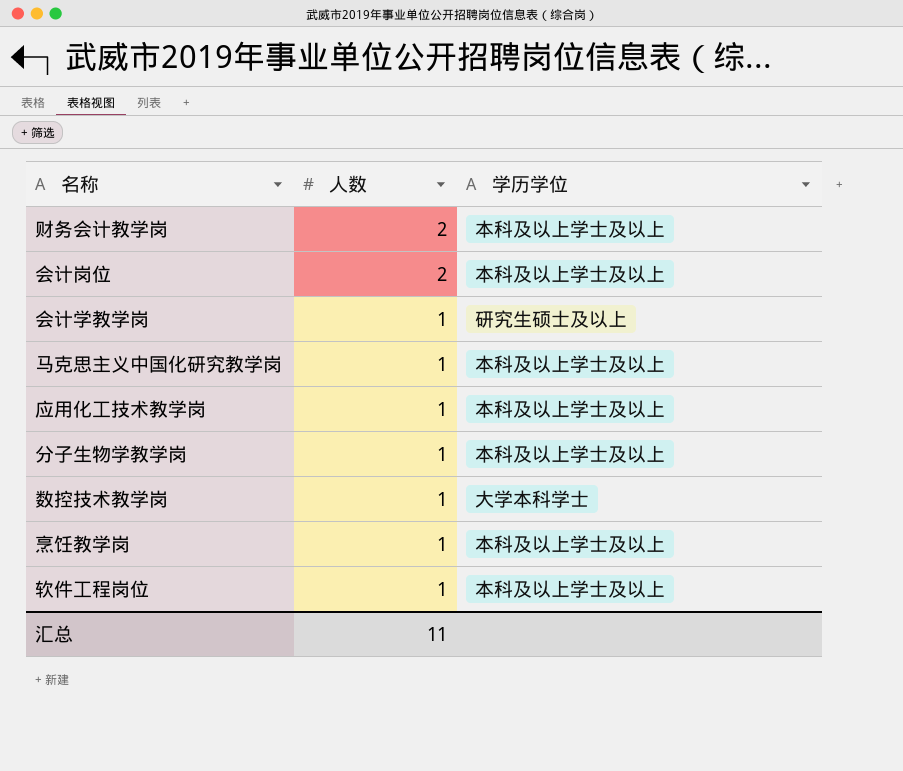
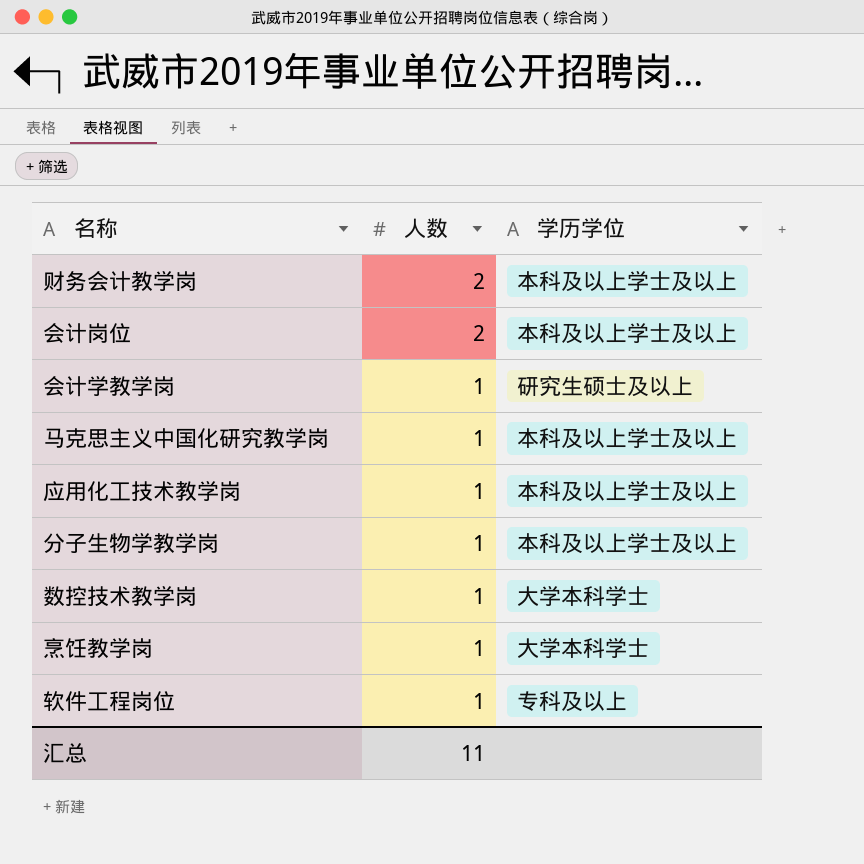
烹饪教学岗 | 学历学位: 本科及以上学士及以上 -> 大学本科学士
软件工程岗位 | 学历学位: 本科及以上学士及以上 -> 专科及以上

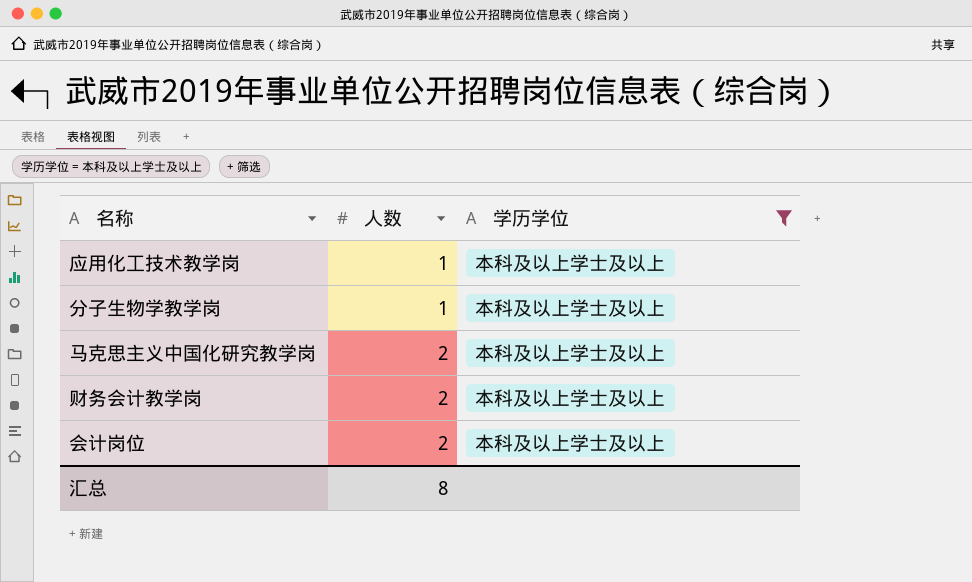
filter: none -> 学历学位 = 本科及以上学士及以上
row order: 人数 descending -> 人数 ascending
马克思主义中国化研究教学岗 | 人数: 1 -> 2
汇总 | 人数: 11 -> 8

